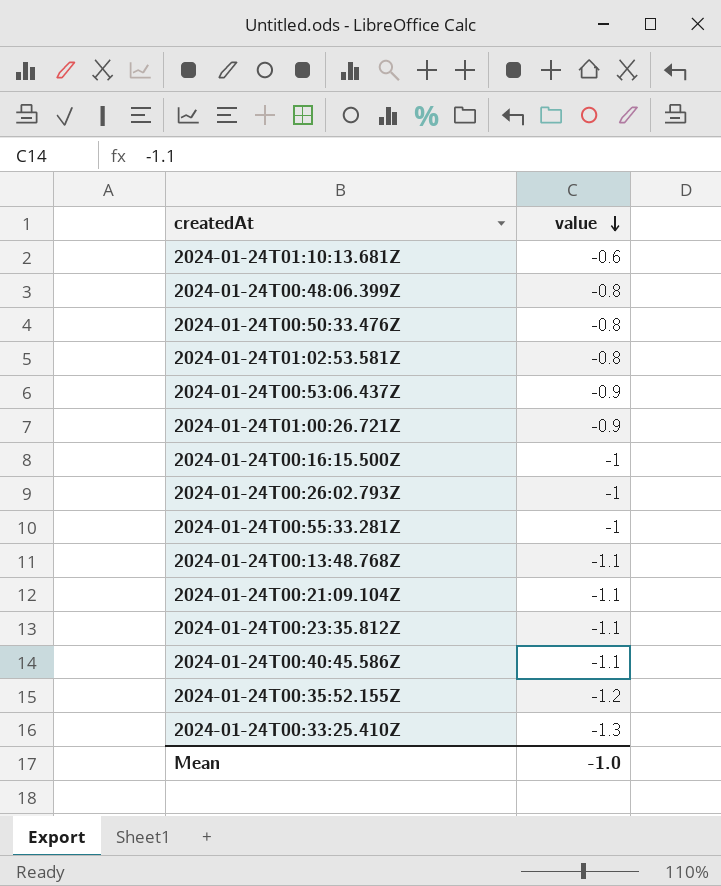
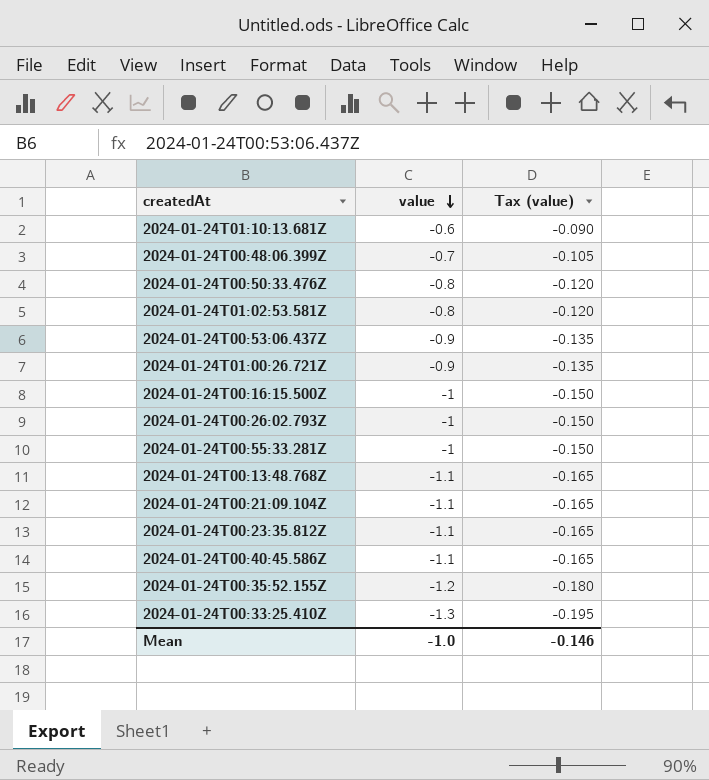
column Tax (value) | formula: none -> [value] * 0.15
2024-01-24T00:48:06.399Z | value: -0.8 -> -0.7

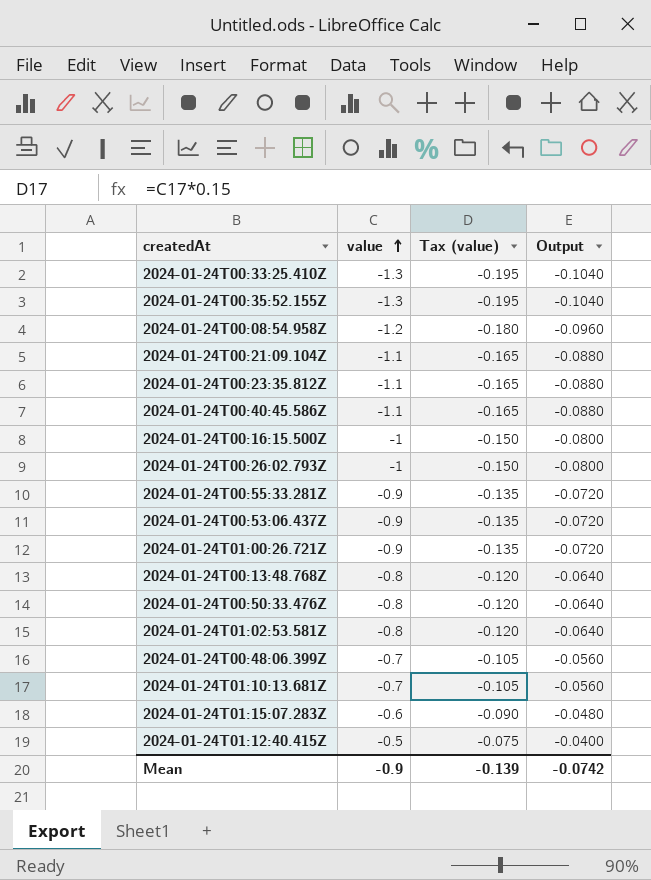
row order: value descending -> value ascending
column Output | formula: none -> [value] * 0.08
2024-01-24T00:35:52.155Z | value: -1.2 -> -1.3
2024-01-24T00:35:52.155Z | Tax (value): -0.180 -> -0.195
row 2024-01-24T00:08:54.958Z: none -> -1.2 | -0.180 | -0.0960
2024-01-24T00:55:33.281Z | value: -1 -> -0.9
2024-01-24T00:55:33.281Z | Tax (value): -0.150 -> -0.135
2024-01-24T00:13:48.768Z | value: -1.1 -> -0.8
2024-01-24T00:13:48.768Z | Tax (value): -0.165 -> -0.120
2024-01-24T01:10:13.681Z | value: -0.6 -> -0.7
2024-01-24T01:10:13.681Z | Tax (value): -0.090 -> -0.105
row 2024-01-24T01:15:07.283Z: none -> -0.6 | -0.090 | -0.0480
row 2024-01-24T01:12:40.415Z: none -> -0.5 | -0.075 | -0.0400
Mean | value: -1.0 -> -0.9
Mean | Tax (value): -0.146 -> -0.139

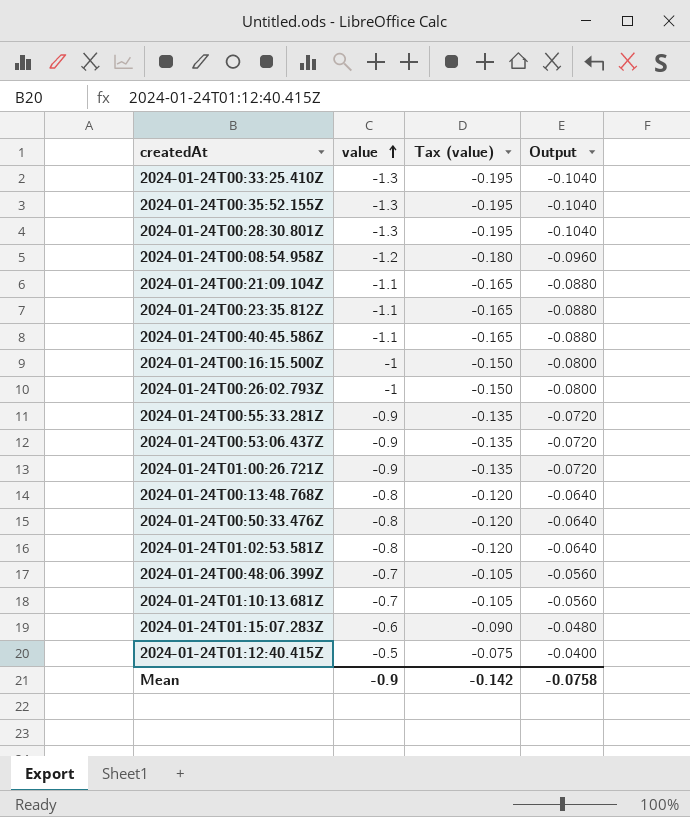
row 2024-01-24T00:28:30.801Z: none -> -1.3 | -0.195 | -0.1040
Mean | Tax (value): -0.139 -> -0.142
Mean | Output: -0.0742 -> -0.0758

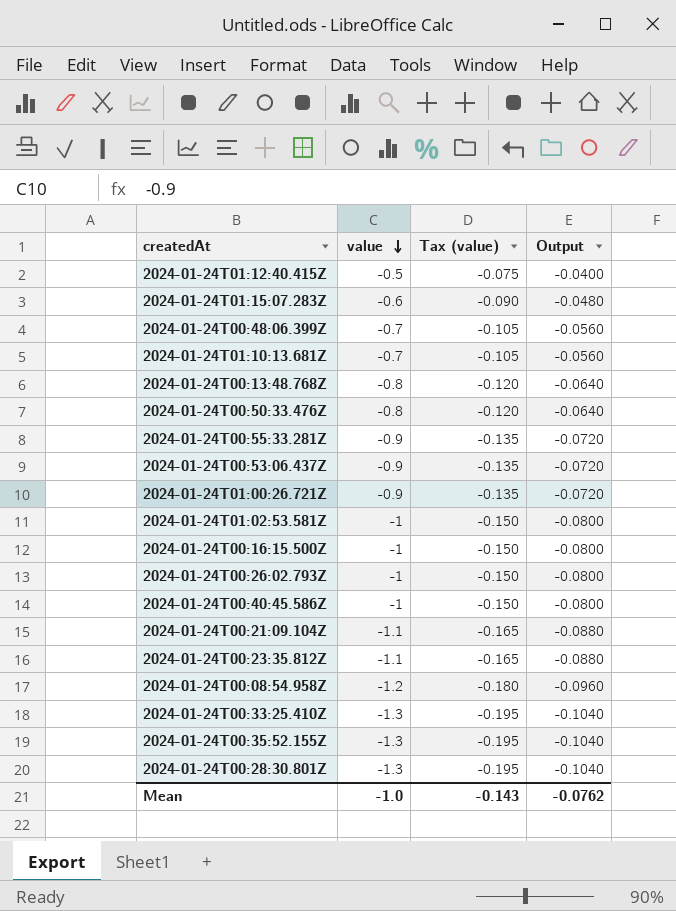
row order: value ascending -> value descending
2024-01-24T01:02:53.581Z | value: -0.8 -> -1
2024-01-24T01:02:53.581Z | Tax (value): -0.120 -> -0.150
2024-01-24T01:02:53.581Z | Output: -0.0640 -> -0.0800
2024-01-24T00:40:45.586Z | value: -1.1 -> -1
2024-01-24T00:40:45.586Z | Tax (value): -0.165 -> -0.150
2024-01-24T00:40:45.586Z | Output: -0.0880 -> -0.0800
Mean | value: -0.9 -> -1.0
Mean | Tax (value): -0.142 -> -0.143
Mean | Output: -0.0758 -> -0.0762

